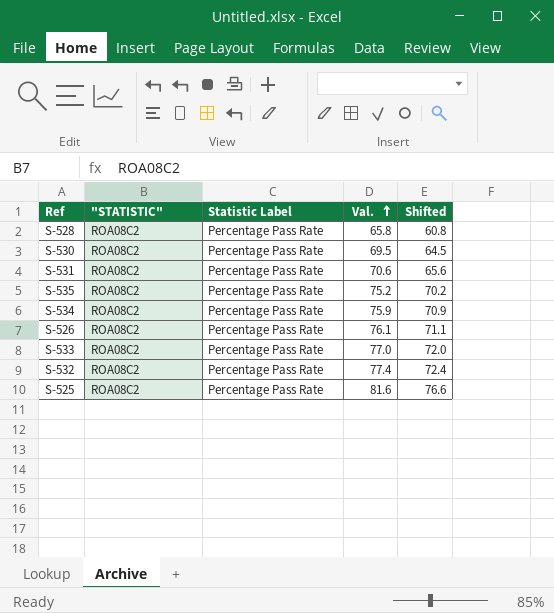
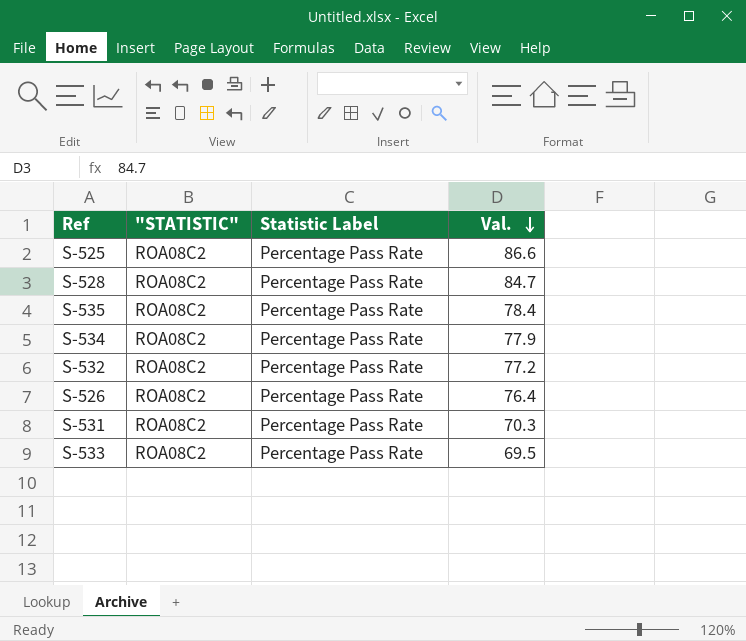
row order: Val. ascending -> Val. descending
column Shifted | formula: [Val.] - 5 -> none
row S-530: ROA08C2 | Percentage Pass Rate | 69.5 | 64.5 -> none
S-525 | Val.: 81.6 -> 86.6
S-528 | Val.: 65.8 -> 84.7
S-535 | Val.: 75.2 -> 78.4
S-534 | Val.: 75.9 -> 77.9
S-532 | Val.: 77.4 -> 77.2
S-526 | Val.: 76.1 -> 76.4
S-531 | Val.: 70.6 -> 70.3
S-533 | Val.: 77.0 -> 69.5

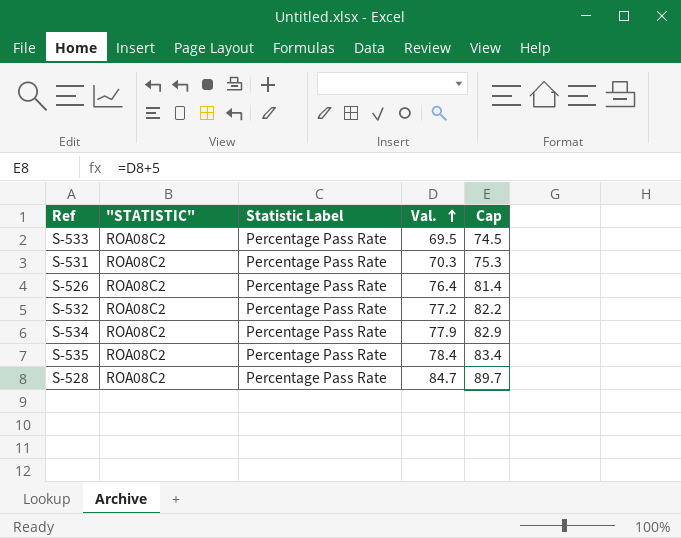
row order: Val. descending -> Val. ascending
column Cap | formula: none -> [Val.] + 5
row S-525: ROA08C2 | Percentage Pass Rate | 86.6 -> none

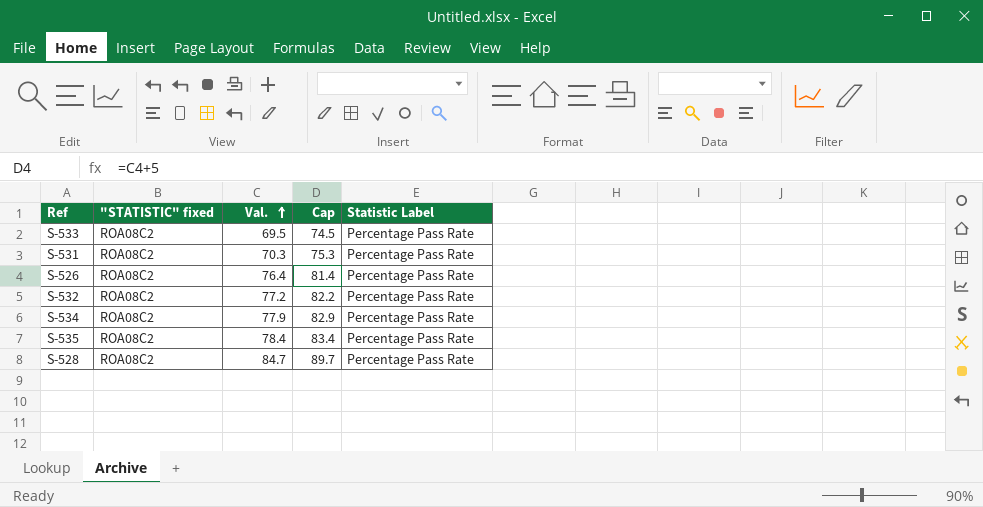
column name: "STATISTIC" -> "STATISTIC" fixed
column Statistic Label | position: 3 -> 5

